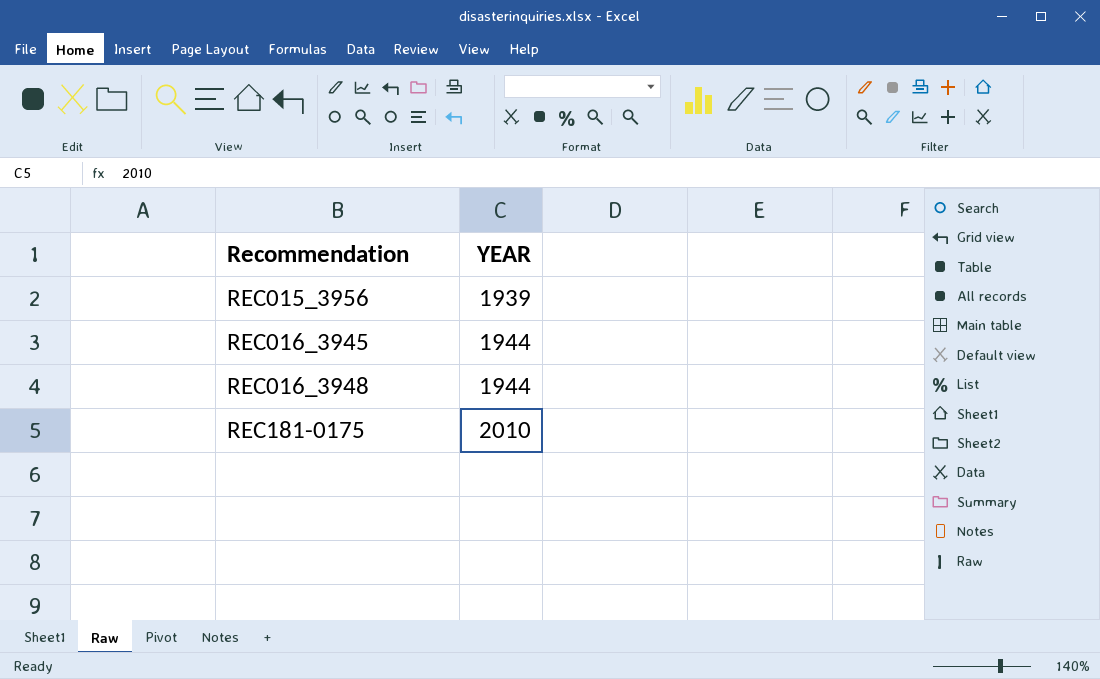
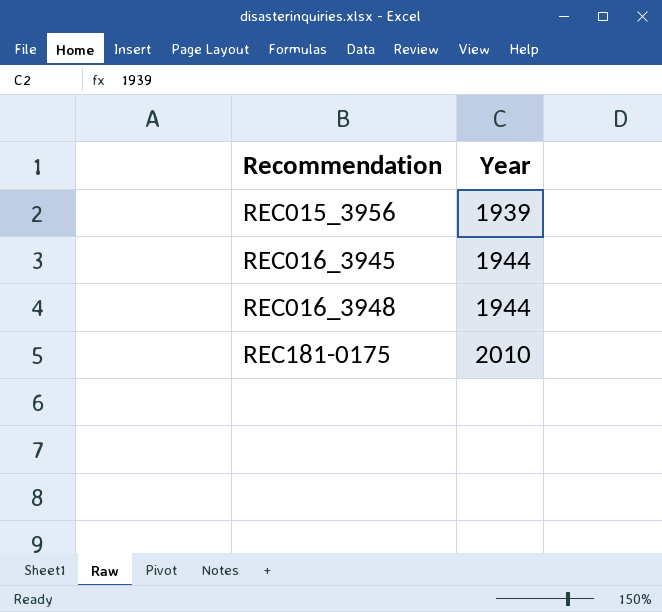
column name: YEAR -> Year

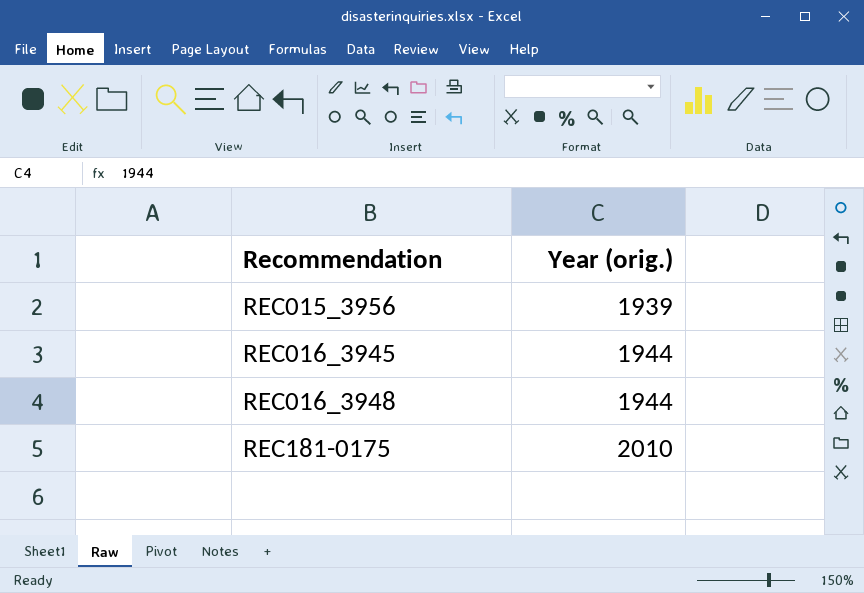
column name: Year -> Year (orig.)

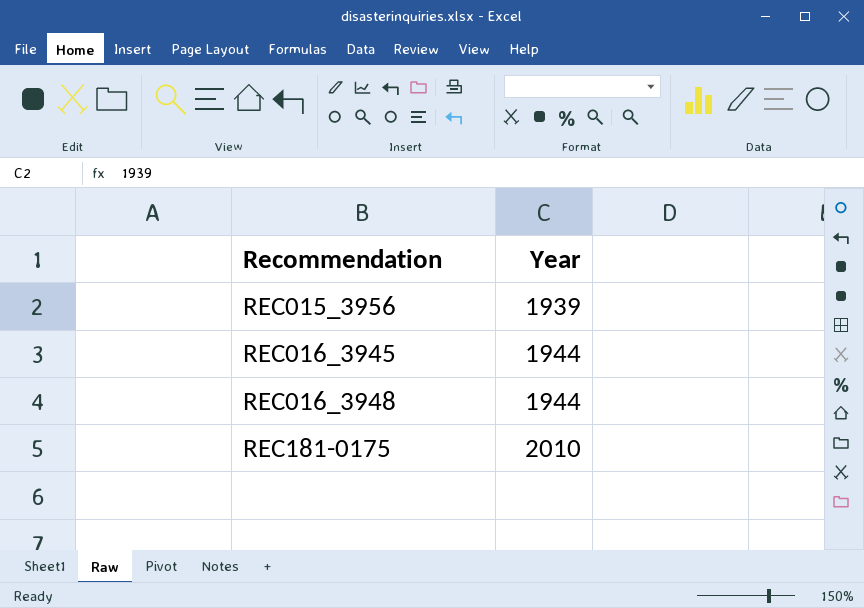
column name: Year (orig.) -> Year

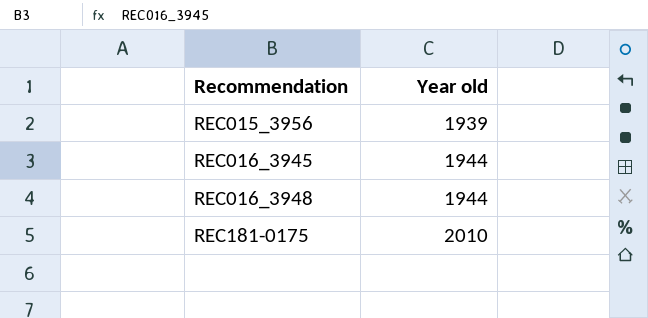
column name: Year -> Year old

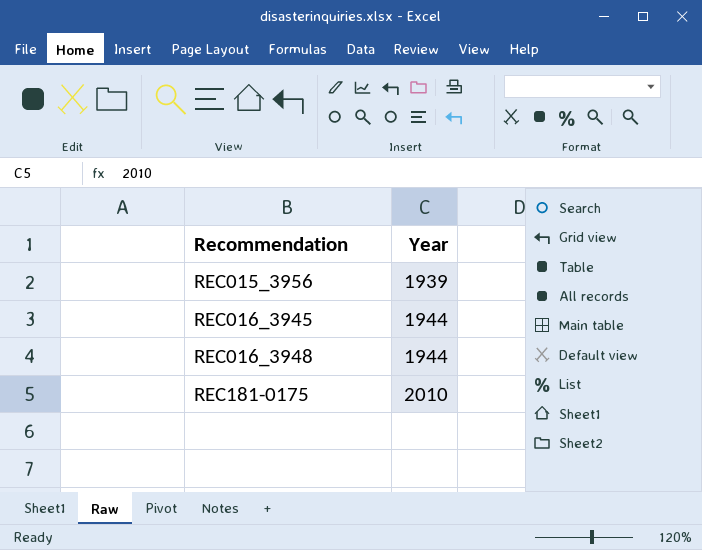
column name: Year old -> Year

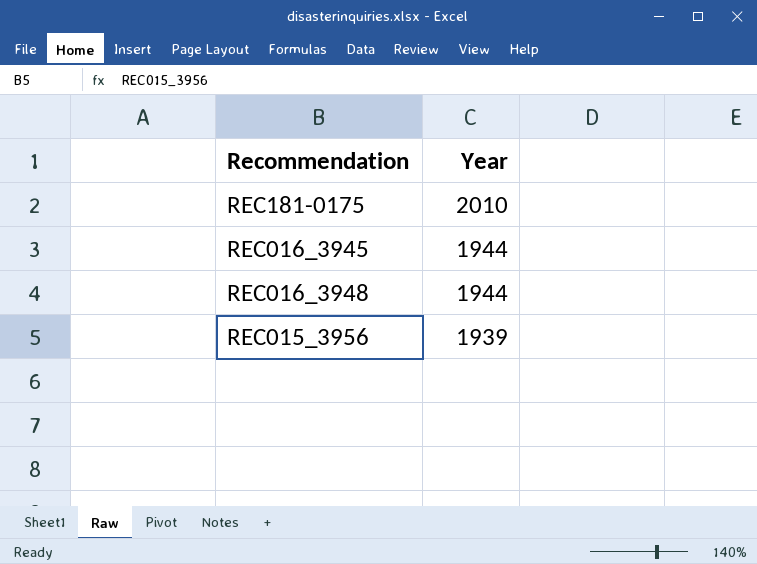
row order: Recommendation ascending -> Year descending

